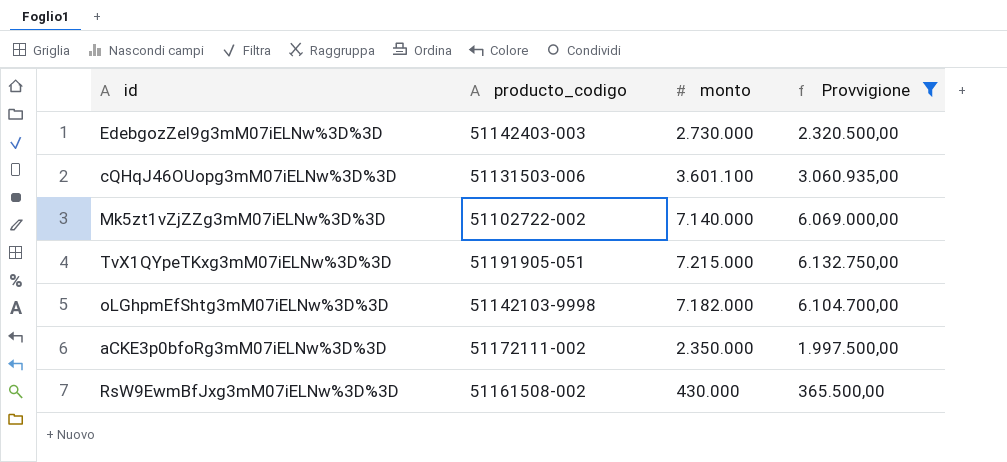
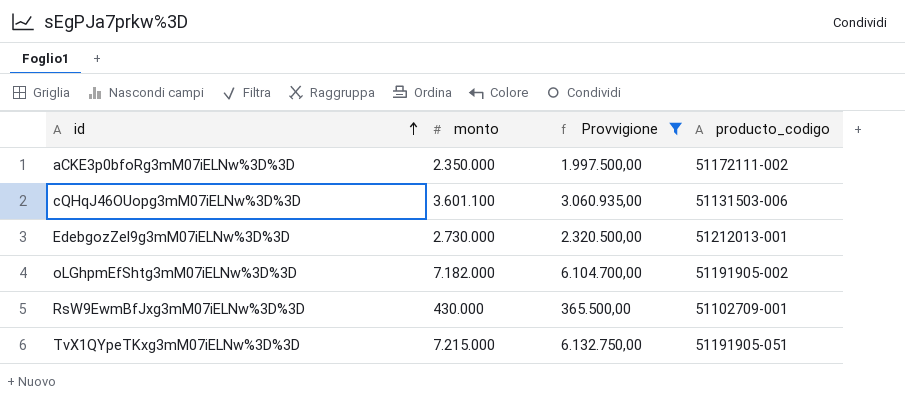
row order: none -> id ascending
column producto_codigo | position: 2 -> 4
row Mk5zt1vZjZZg3mM07iELNw%3D%3D: 51102722-002 | 7.140.000 | 6.069.000,00 -> none
EdebgozZel9g3mM07iELNw%3D%3D | producto_codigo: 51142403-003 -> 51212013-001
oLGhpmEfShtg3mM07iELNw%3D%3D | producto_codigo: 51142103-9998 -> 51191905-002
RsW9EwmBfJxg3mM07iELNw%3D%3D | producto_codigo: 51161508-002 -> 51102709-001

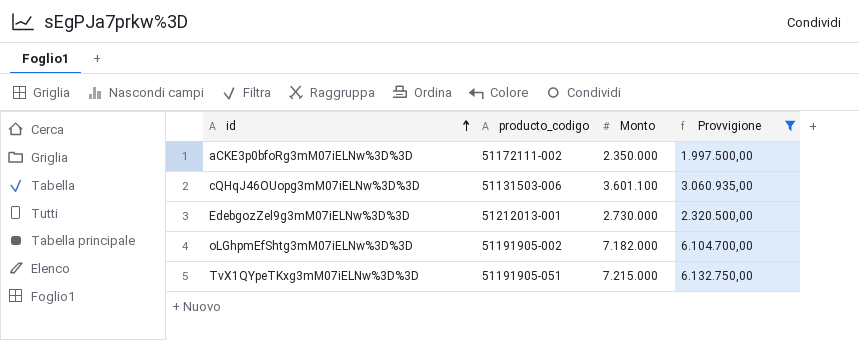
column producto_codigo | position: 4 -> 2
column name: monto -> Monto
row RsW9EwmBfJxg3mM07iELNw%3D%3D: 430.000 | 365.500,00 | 51102709-001 -> none

